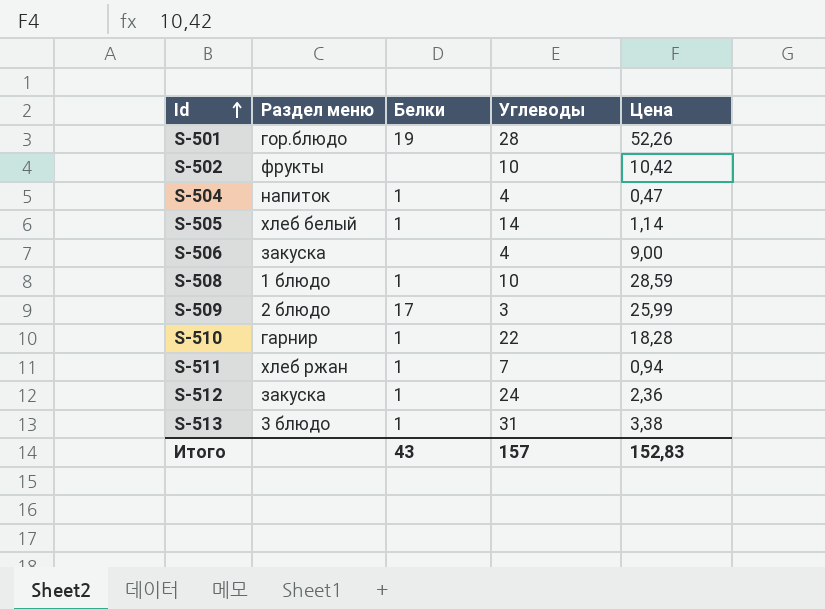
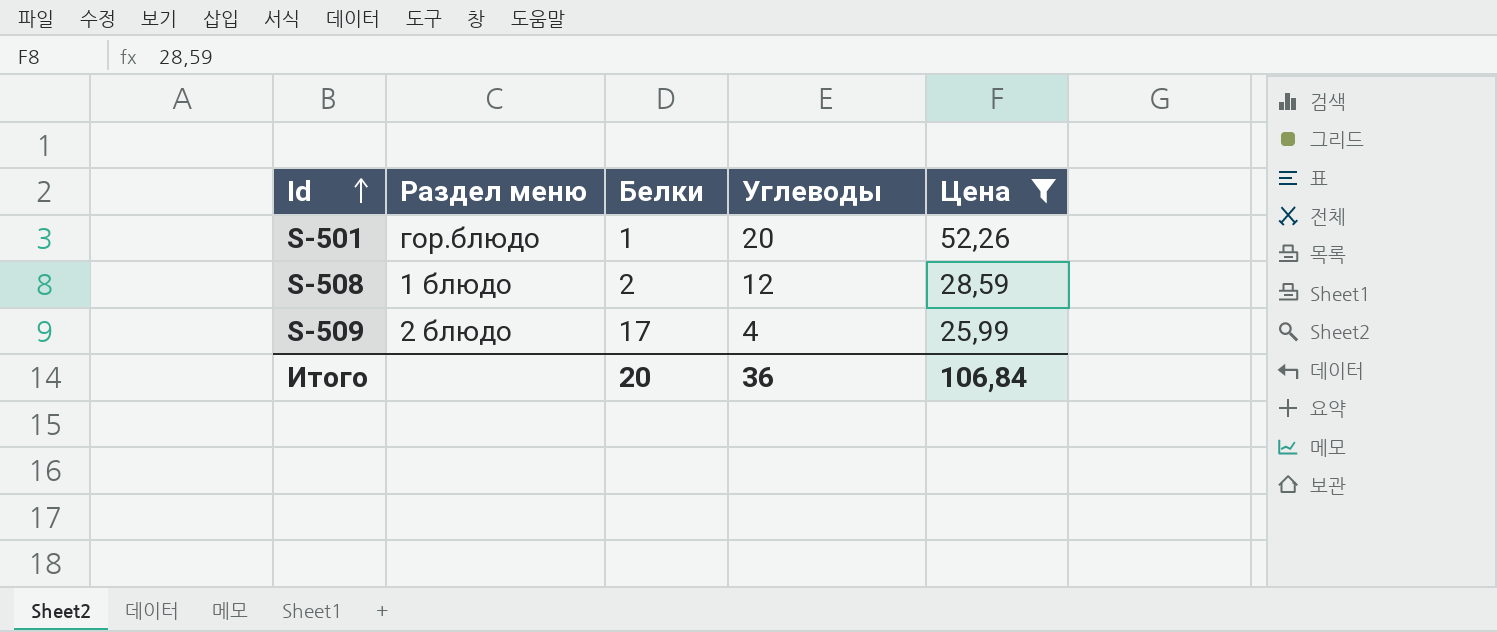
filter: none -> Цена >= 25,99
S-501 | Белки: 19 -> 1
S-501 | Углеводы: 28 -> 20
S-508 | Белки: 1 -> 2
S-508 | Углеводы: 10 -> 12
S-509 | Углеводы: 3 -> 4
Итого | Белки: 43 -> 20
Итого | Углеводы: 157 -> 36
Итого | Цена: 152,83 -> 106,84

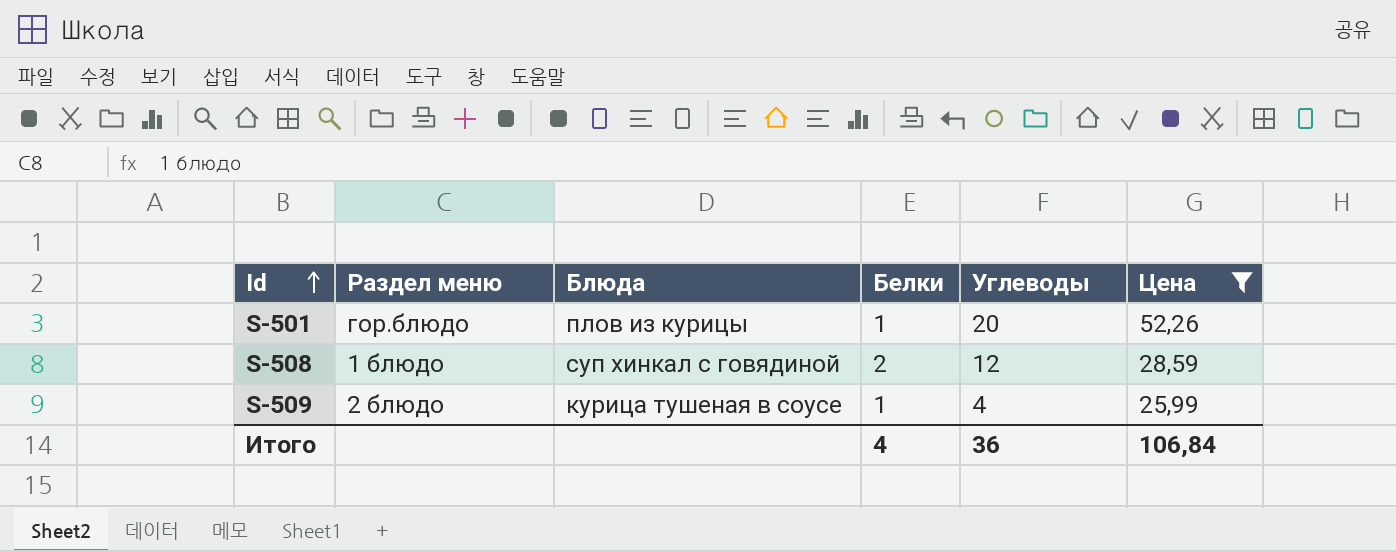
column Блюда | position: none -> 3
S-509 | Белки: 17 -> 1
Итого | Белки: 20 -> 4

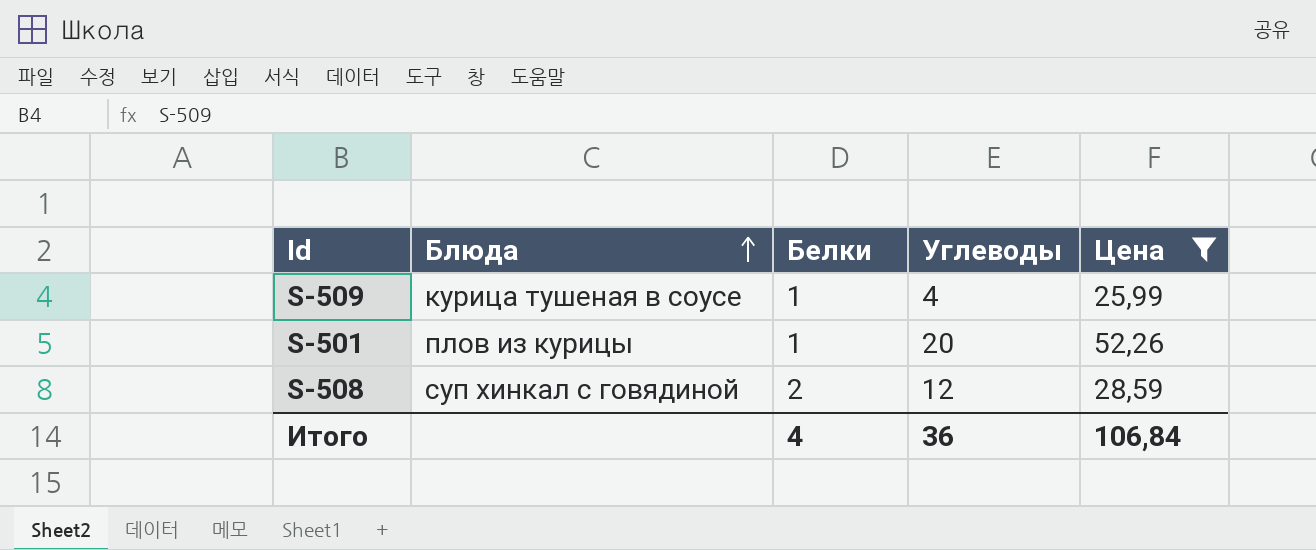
row order: Id ascending -> Блюда ascending
column Раздел меню | position: 2 -> none

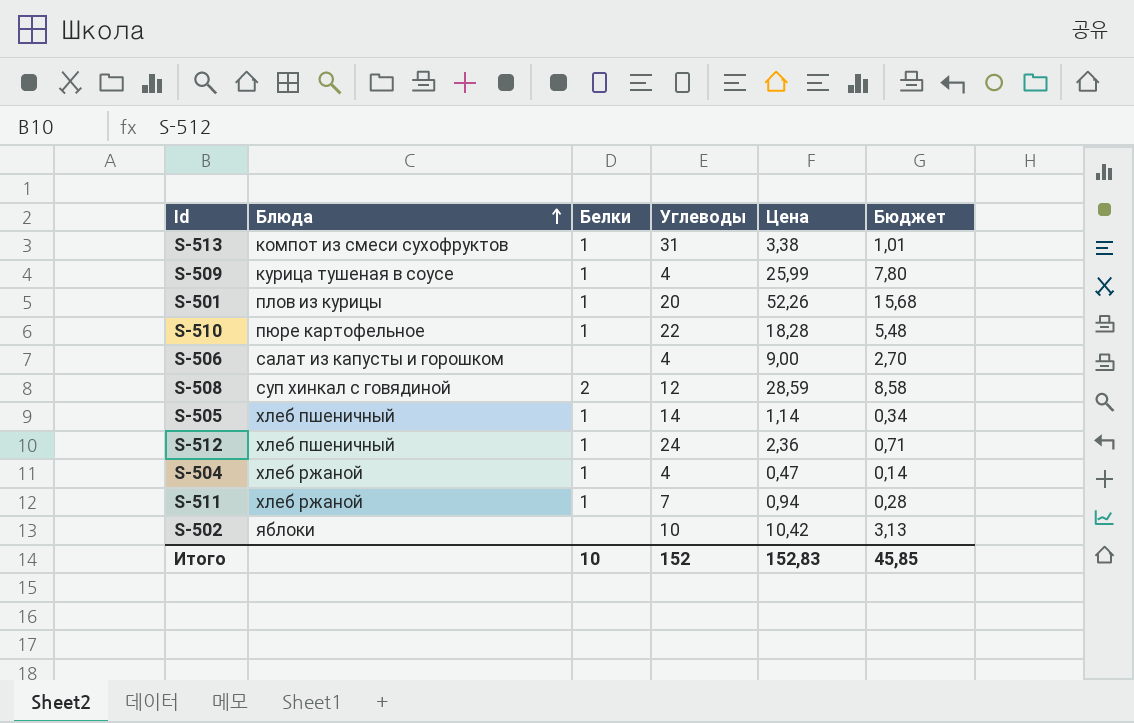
filter: Цена >= 25,99 -> none
column Бюджет | formula: none -> [Цена] * 0,3
Итого | Белки: 4 -> 10
Итого | Углеводы: 36 -> 152
Итого | Цена: 106,84 -> 152,83

